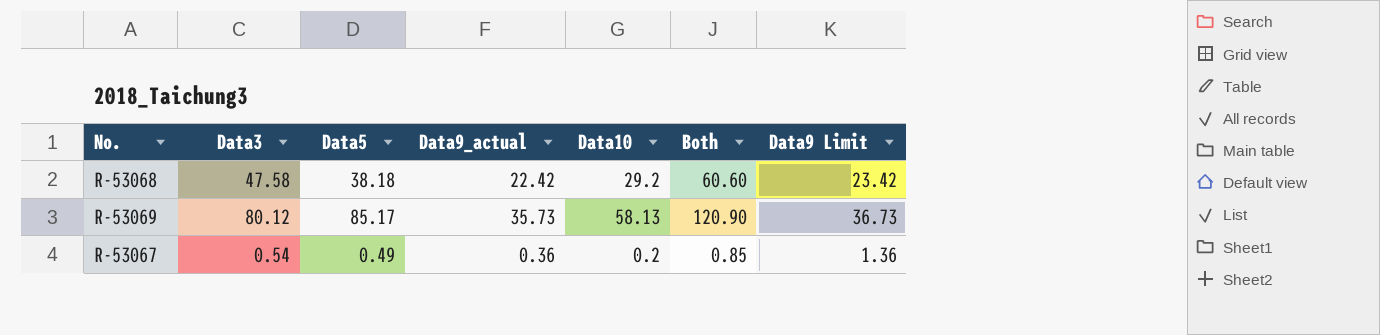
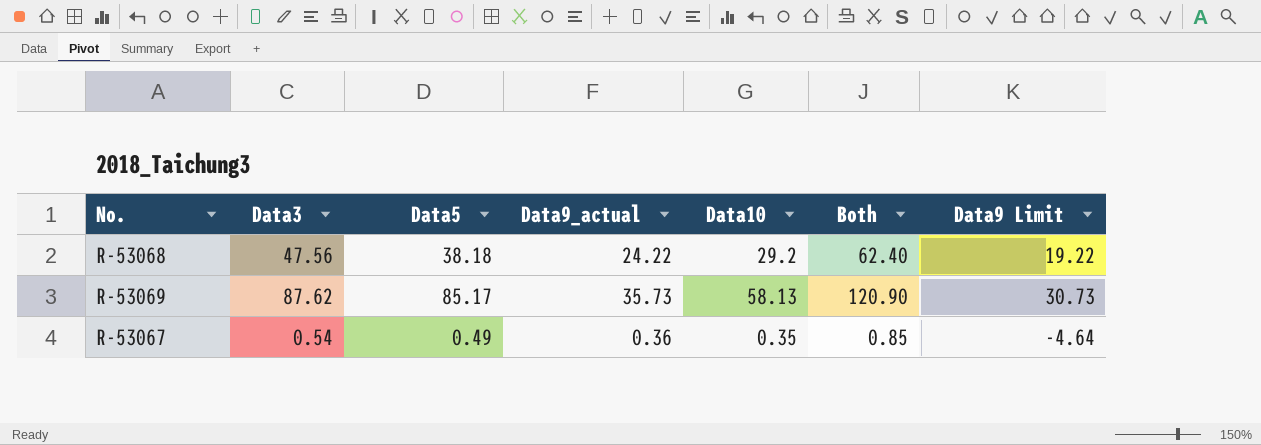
column Data9 Limit | formula: [Data9_actual] + 1 -> [Data9_actual] - 5
R-53068 | Data3: 47.58 -> 47.56
R-53068 | Data9_actual: 22.42 -> 24.22
R-53068 | Both: 60.60 -> 62.40
R-53069 | Data3: 80.12 -> 87.62
R-53067 | Data10: 0.2 -> 0.35

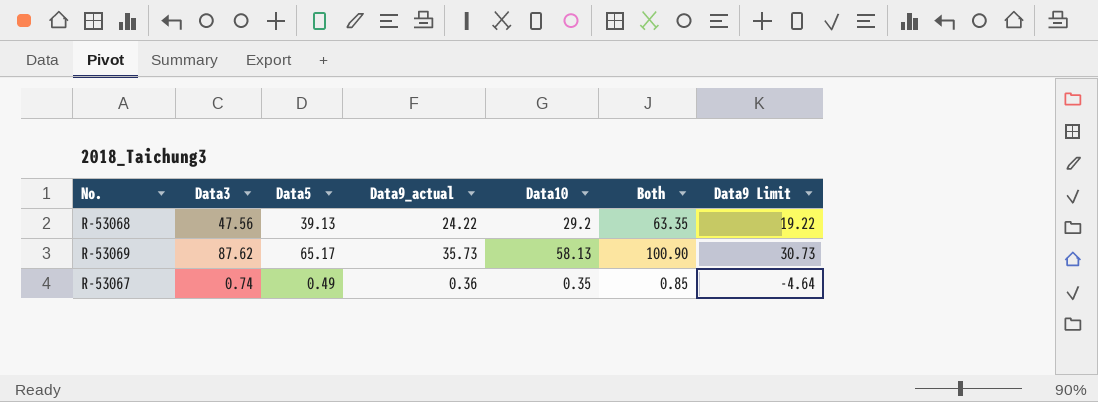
R-53068 | Data5: 38.18 -> 39.13
R-53068 | Both: 62.40 -> 63.35
R-53069 | Data5: 85.17 -> 65.17
R-53069 | Both: 120.90 -> 100.90
R-53067 | Data3: 0.54 -> 0.74

